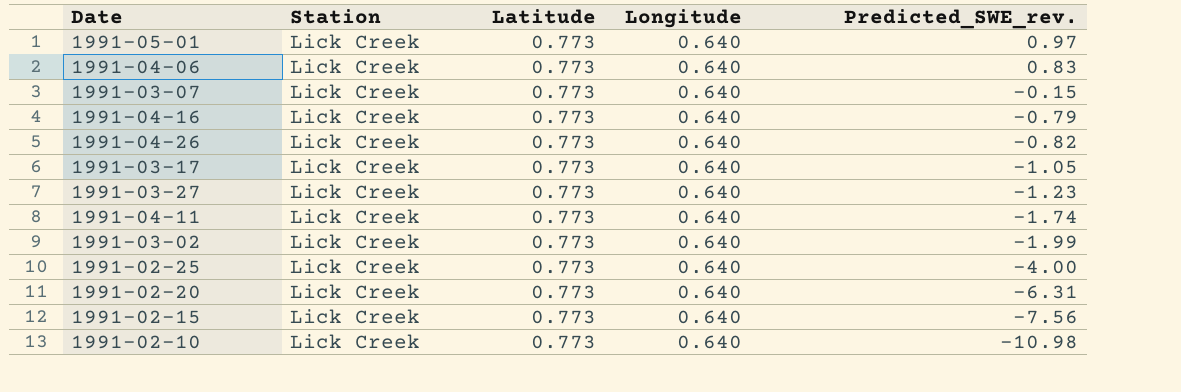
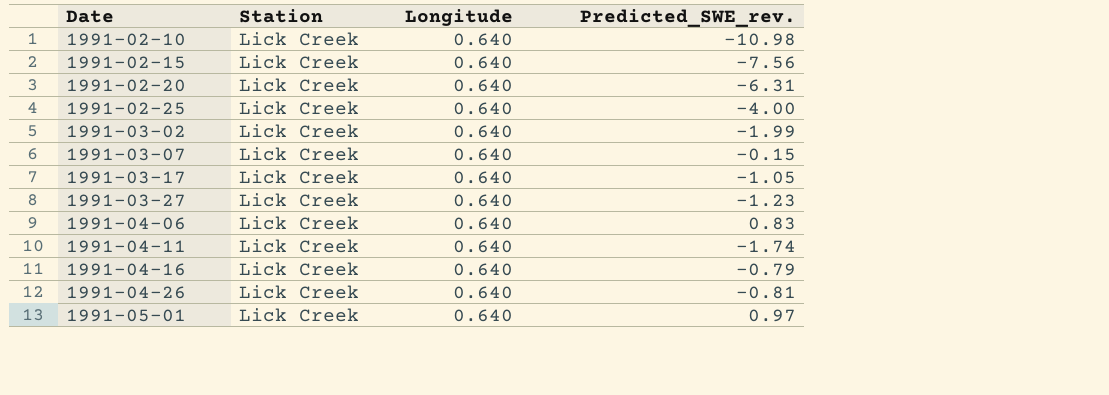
row order: Predicted_SWE_rev. descending -> Date ascending
column Latitude | position: 3 -> none
1991-04-26 | Predicted_SWE_rev.: -0.82 -> -0.81

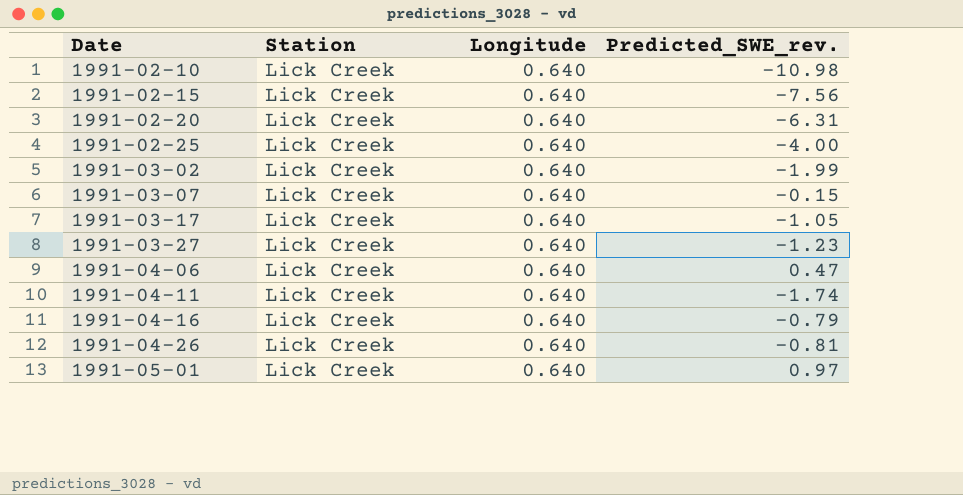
1991-04-06 | Predicted_SWE_rev.: 0.83 -> 0.47

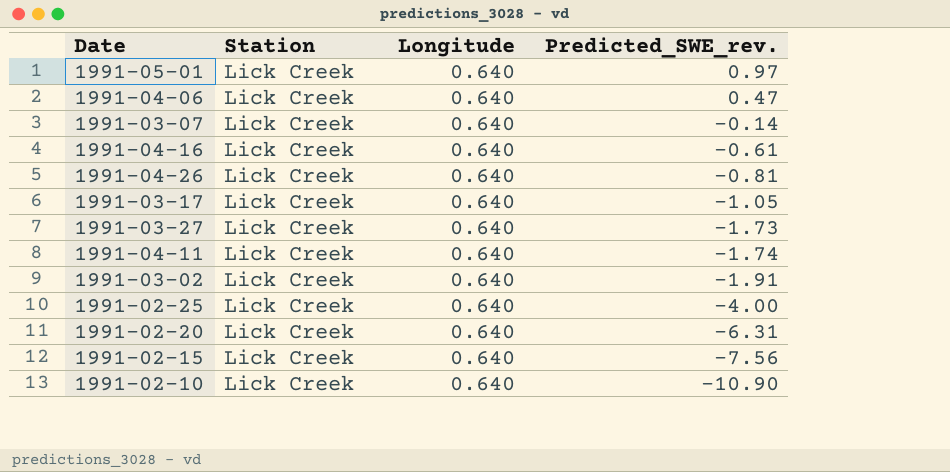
row order: Date ascending -> Predicted_SWE_rev. descending
1991-03-07 | Predicted_SWE_rev.: -0.15 -> -0.14
1991-04-16 | Predicted_SWE_rev.: -0.79 -> -0.61
1991-03-27 | Predicted_SWE_rev.: -1.23 -> -1.73
1991-03-02 | Predicted_SWE_rev.: -1.99 -> -1.91
1991-02-10 | Predicted_SWE_rev.: -10.98 -> -10.90

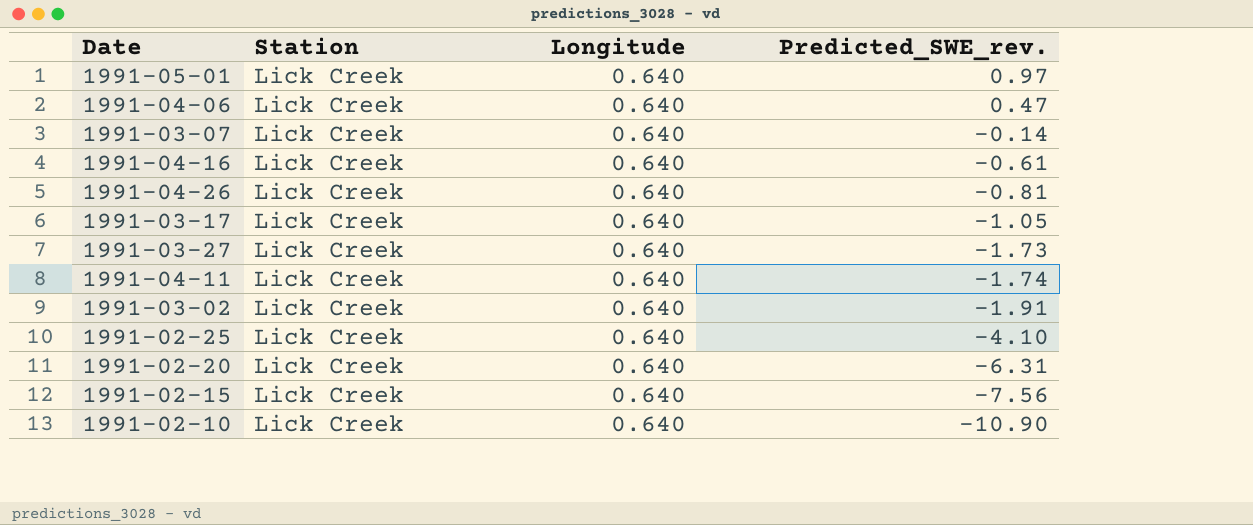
1991-02-25 | Predicted_SWE_rev.: -4.00 -> -4.10

